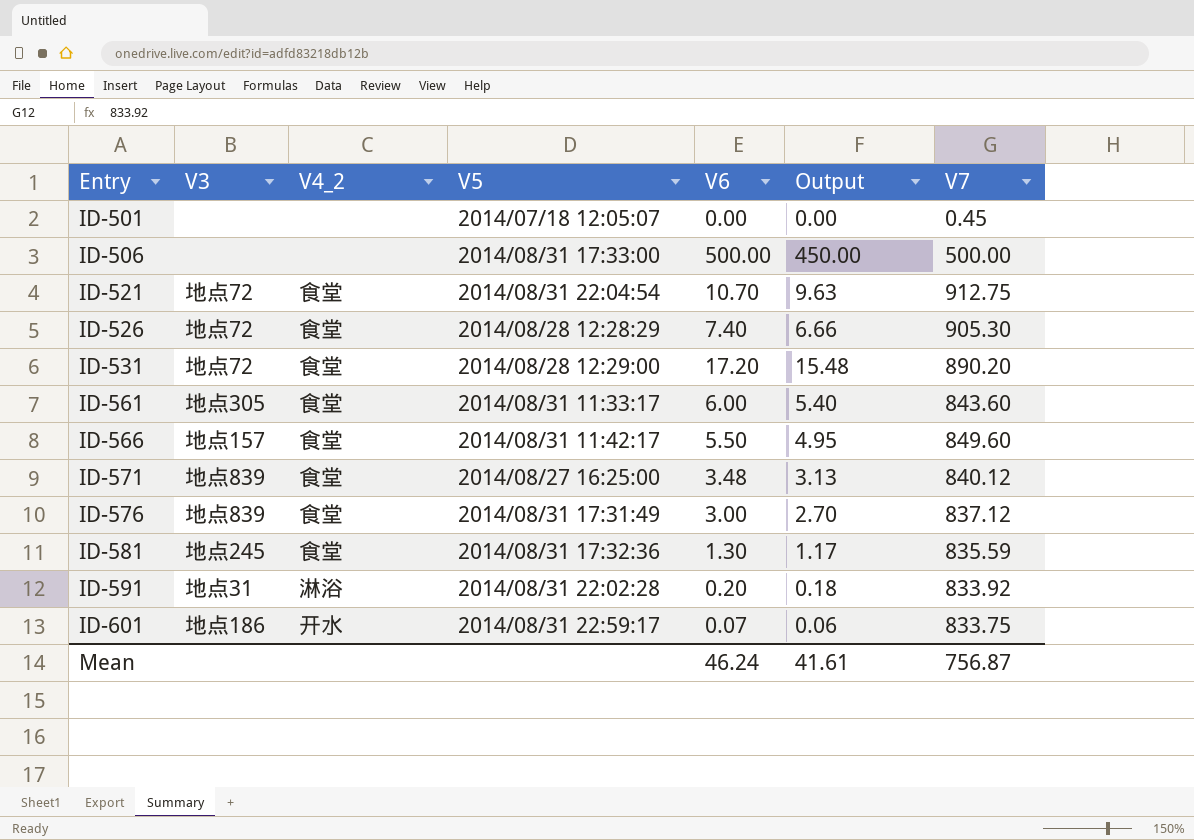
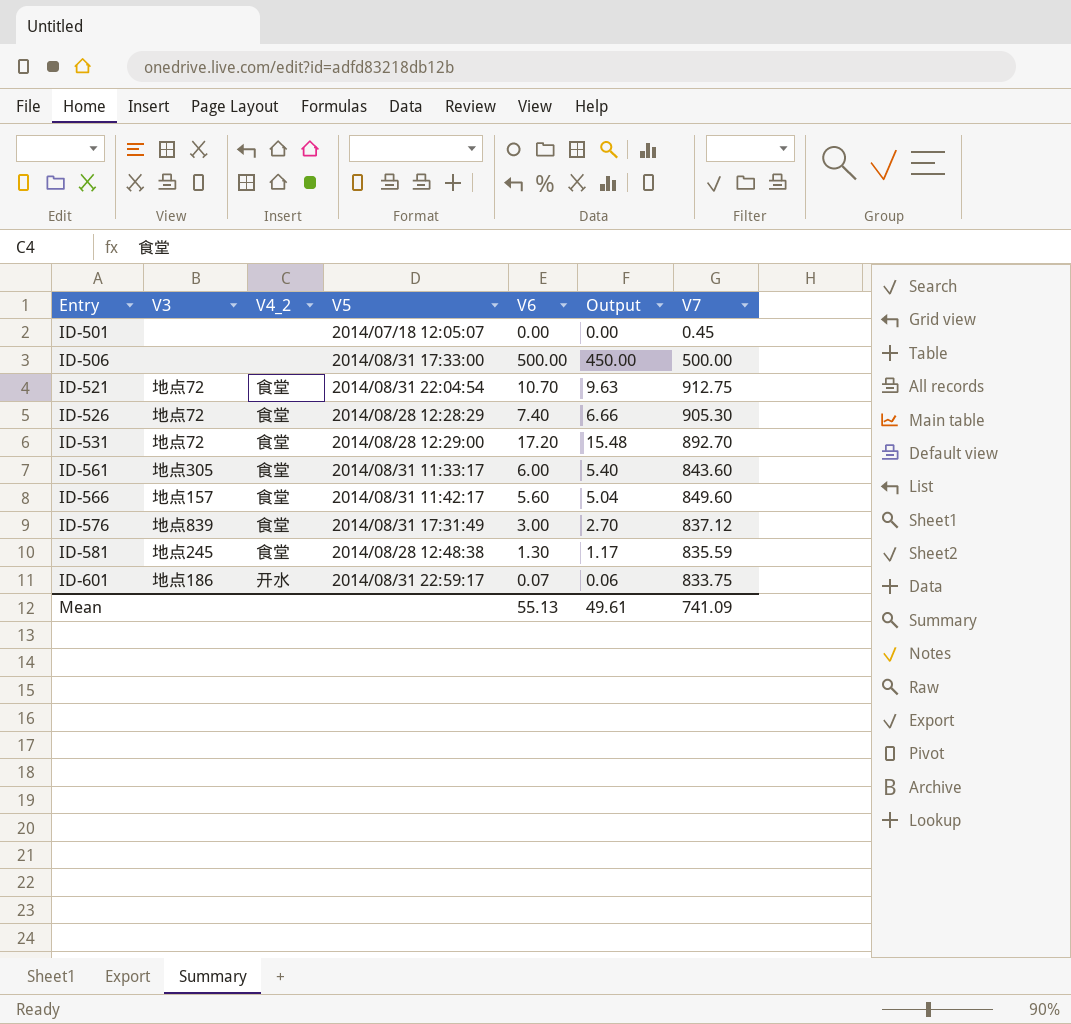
row ID-571: 地点839 | 食堂 | 2014/08/27 16:25:00 | 3.48 | 3.13 | 840.12 -> none
row ID-591: 地点31 | 淋浴 | 2014/08/31 22:02:28 | 0.20 | 0.18 | 833.92 -> none
ID-531 | V7: 890.20 -> 892.70
ID-566 | V6: 5.50 -> 5.60
ID-566 | Output: 4.95 -> 5.04
ID-581 | V5: 2014/08/31 17:32:36 -> 2014/08/28 12:48:38
Mean | V6: 46.24 -> 55.13
Mean | Output: 41.61 -> 49.61
Mean | V7: 756.87 -> 741.09

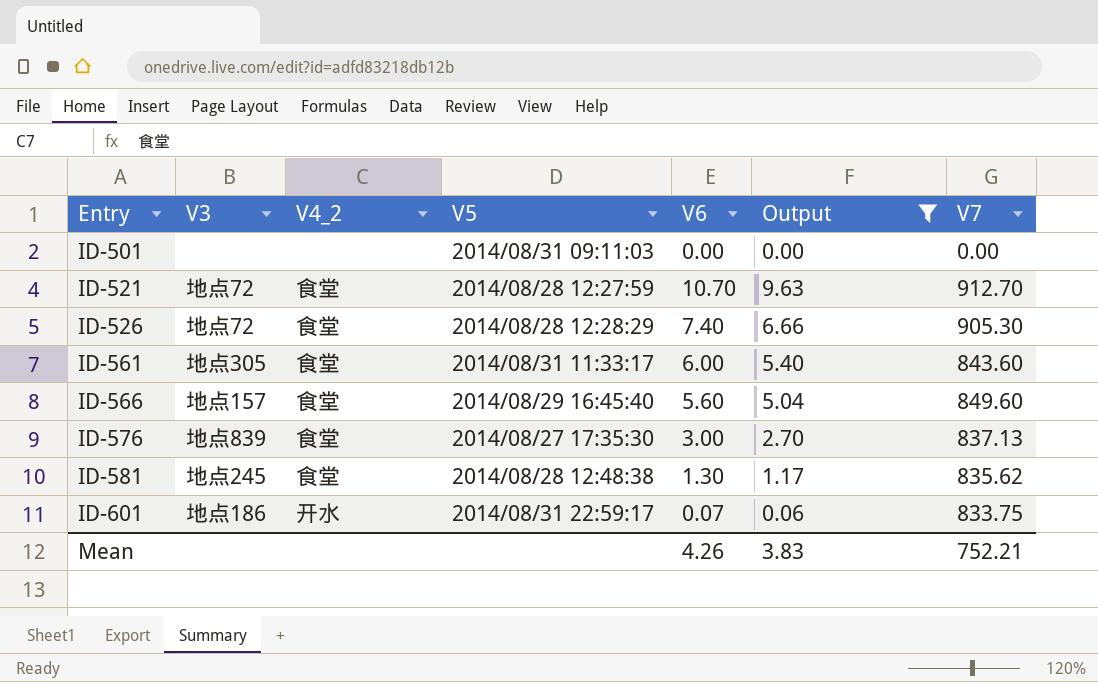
filter: none -> Output <= 9.63
ID-501 | V5: 2014/07/18 12:05:07 -> 2014/08/31 09:11:03
ID-501 | V7: 0.45 -> 0.00
ID-521 | V5: 2014/08/31 22:04:54 -> 2014/08/28 12:27:59
ID-521 | V7: 912.75 -> 912.70
ID-566 | V5: 2014/08/31 11:42:17 -> 2014/08/29 16:45:40
ID-576 | V5: 2014/08/31 17:31:49 -> 2014/08/27 17:35:30
ID-576 | V7: 837.12 -> 837.13
ID-581 | V7: 835.59 -> 835.62
Mean | V6: 55.13 -> 4.26
Mean | Output: 49.61 -> 3.83
Mean | V7: 741.09 -> 752.21

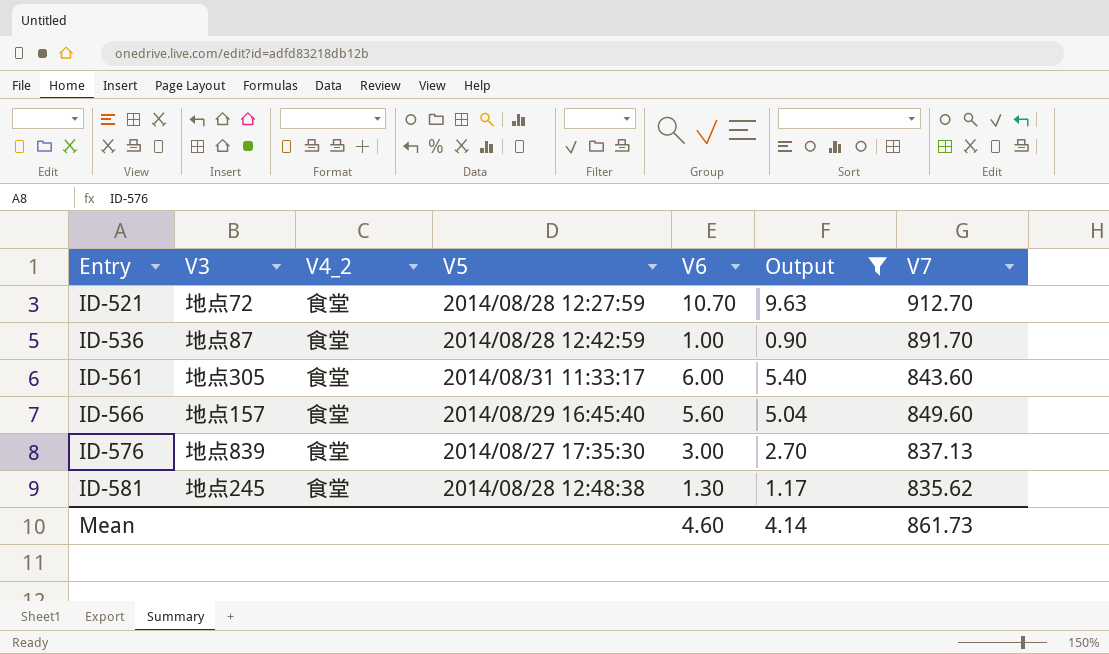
row ID-501: none | none | 2014/08/31 09:11:03 | 0.00 | 0.00 | 0.00 -> none
row ID-526: 地点72 | 食堂 | 2014/08/28 12:28:29 | 7.40 | 6.66 | 905.30 -> none
row ID-601: 地点186 | 开水 | 2014/08/31 22:59:17 | 0.07 | 0.06 | 833.75 -> none
row ID-536: none -> 地点87 | 食堂 | 2014/08/28 12:42:59 | 1.00 | 0.90 | 891.70
Mean | V6: 4.26 -> 4.60
Mean | Output: 3.83 -> 4.14
Mean | V7: 752.21 -> 861.73

